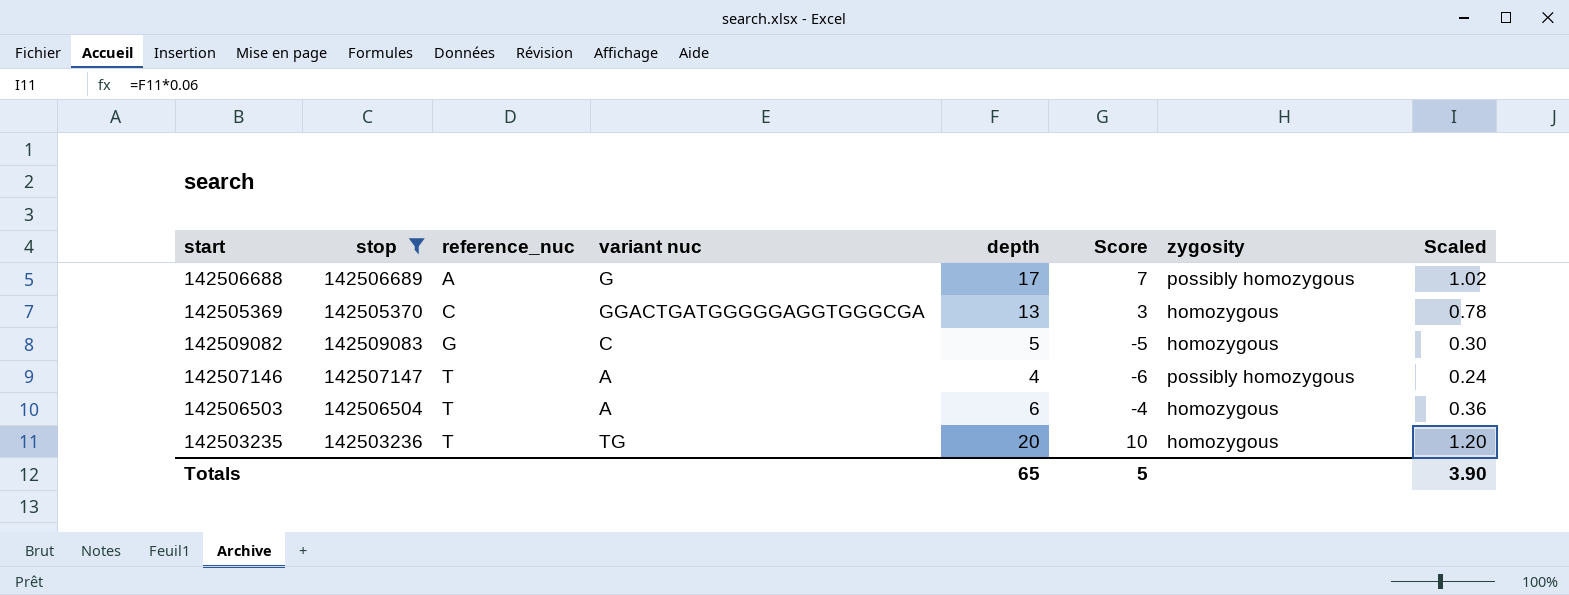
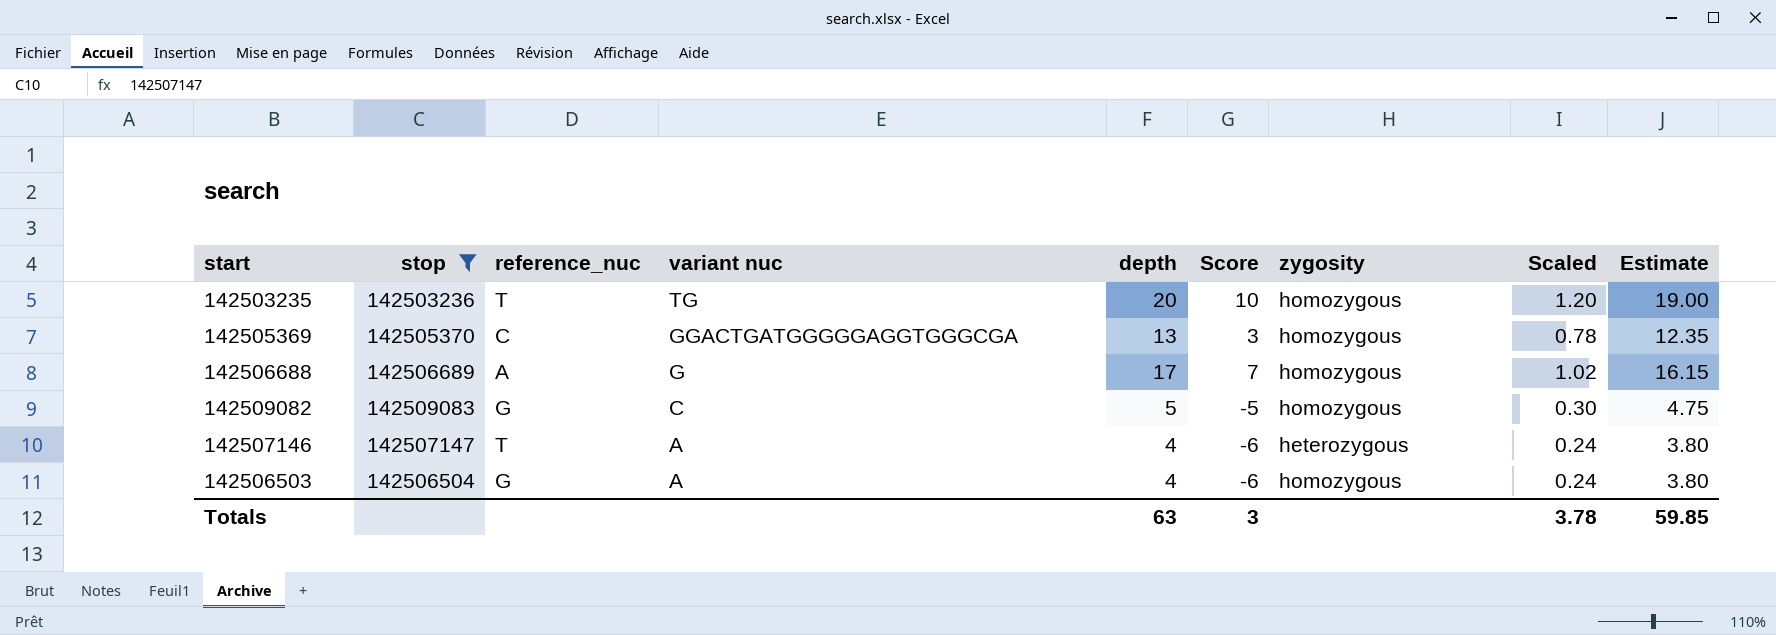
row order: reference_nuc ascending -> variant nuc descending
column Estimate | formula: none -> [depth] * 0.95
142506688 | zygosity: possibly homozygous -> homozygous
142507146 | zygosity: possibly homozygous -> heterozygous
142506503 | reference_nuc: T -> G
142506503 | depth: 6 -> 4
142506503 | Score: -4 -> -6
142506503 | Scaled: 0.36 -> 0.24
Totals | depth: 65 -> 63
Totals | Score: 5 -> 3
Totals | Scaled: 3.90 -> 3.78

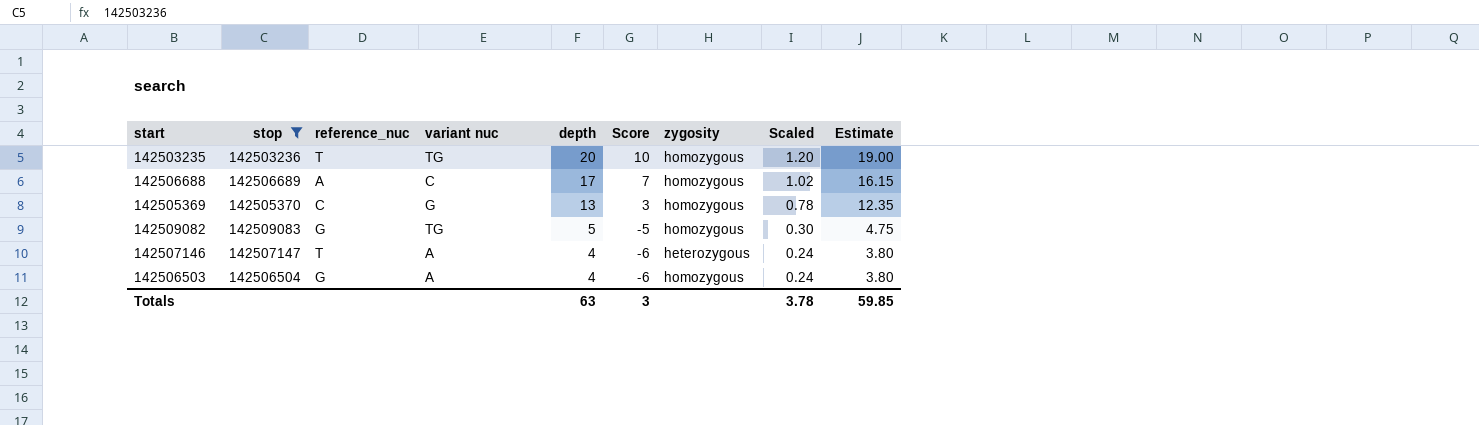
row order: variant nuc descending -> depth descending
142506688 | variant nuc: G -> C
142505369 | variant nuc: GGACTGATGGGGGAGGTGGGCGA -> G
142509082 | variant nuc: C -> TG

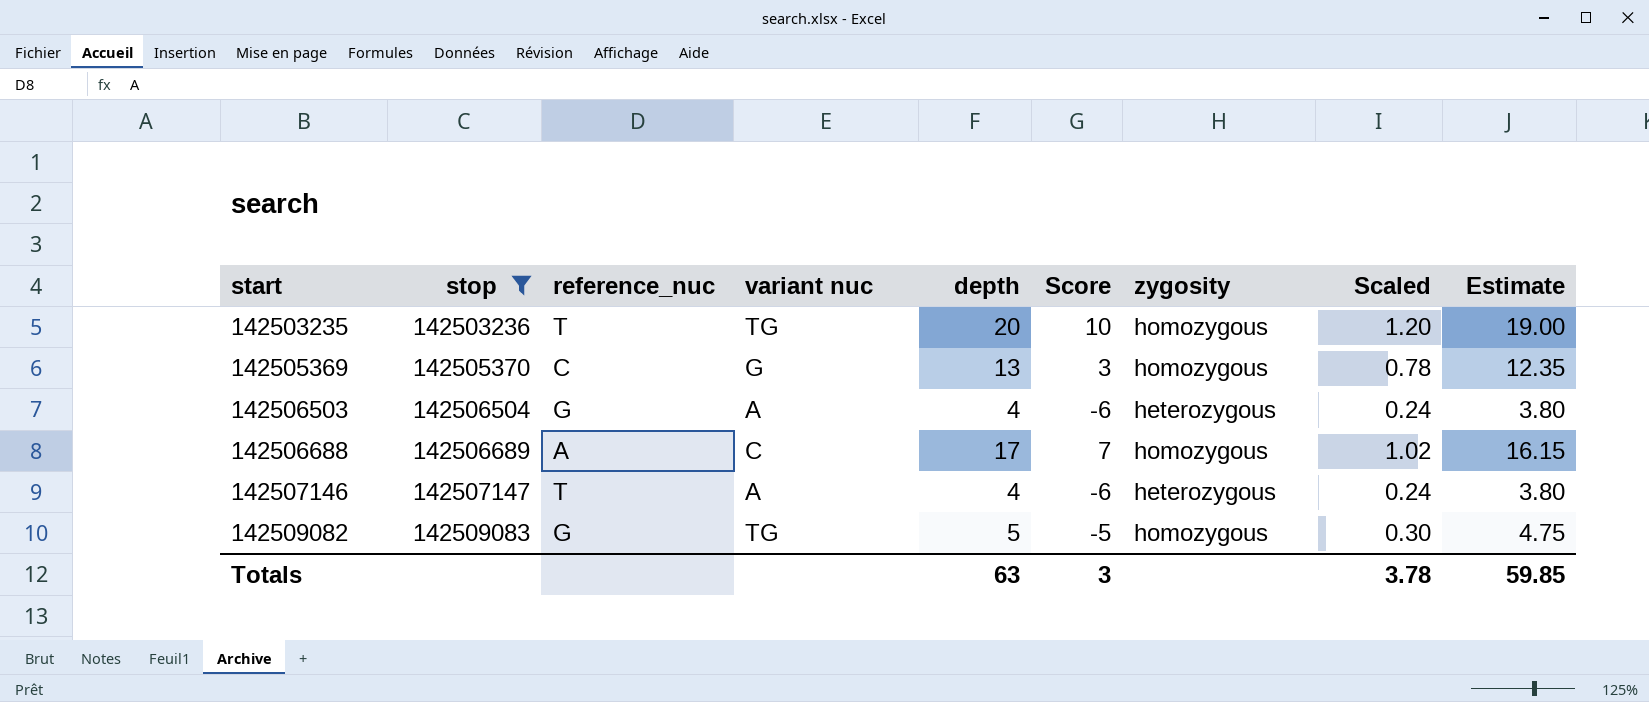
row order: depth descending -> start ascending
142506503 | zygosity: homozygous -> heterozygous

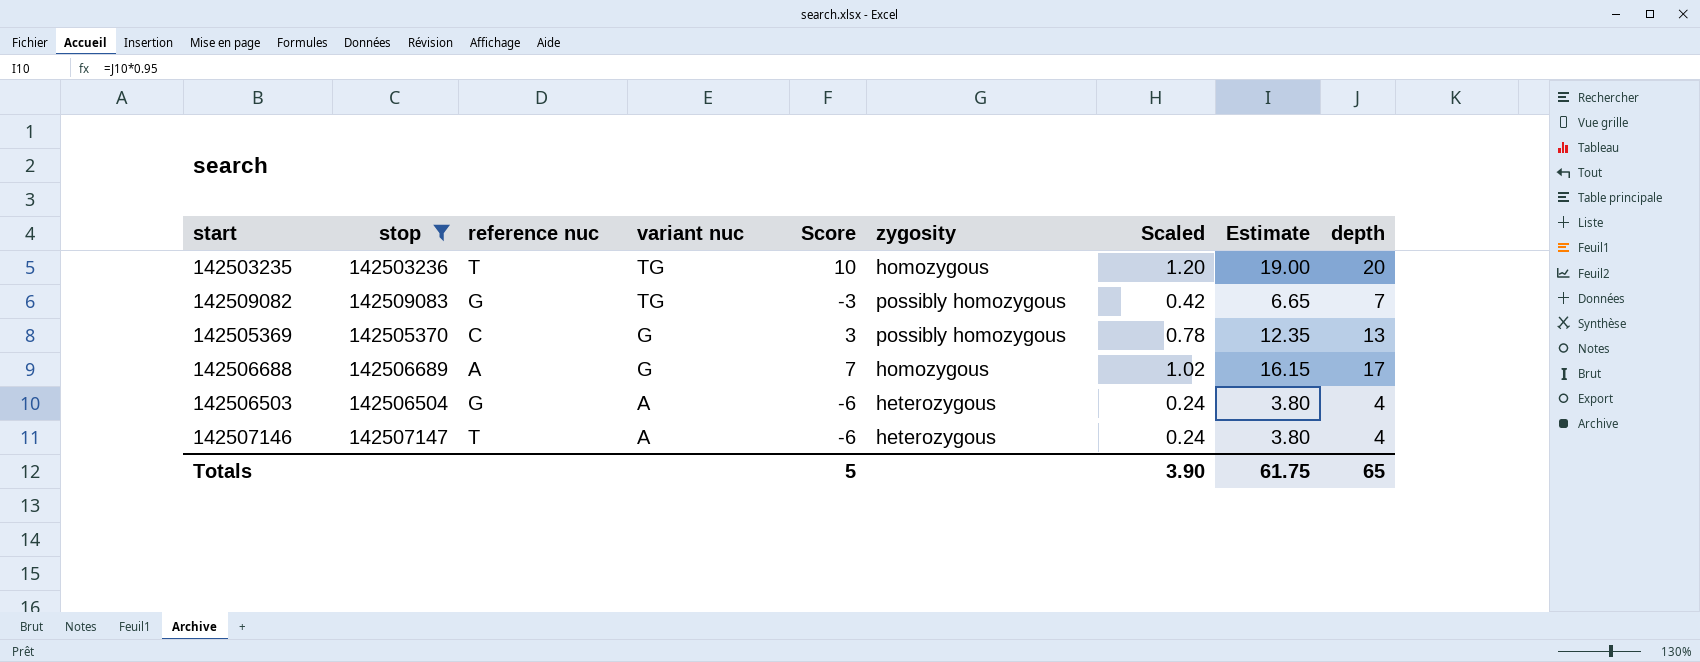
row order: start ascending -> variant nuc descending
column name: reference_nuc -> reference nuc
column depth | position: 5 -> 9
142509082 | Score: -5 -> -3
142509082 | zygosity: homozygous -> possibly homozygous
142509082 | Scaled: 0.30 -> 0.42
142509082 | Estimate: 4.75 -> 6.65
142509082 | depth: 5 -> 7
142505369 | zygosity: homozygous -> possibly homozygous
142506688 | variant nuc: C -> G
Totals | Score: 3 -> 5
Totals | Scaled: 3.78 -> 3.90
Totals | Estimate: 59.85 -> 61.75
Totals | depth: 63 -> 65

